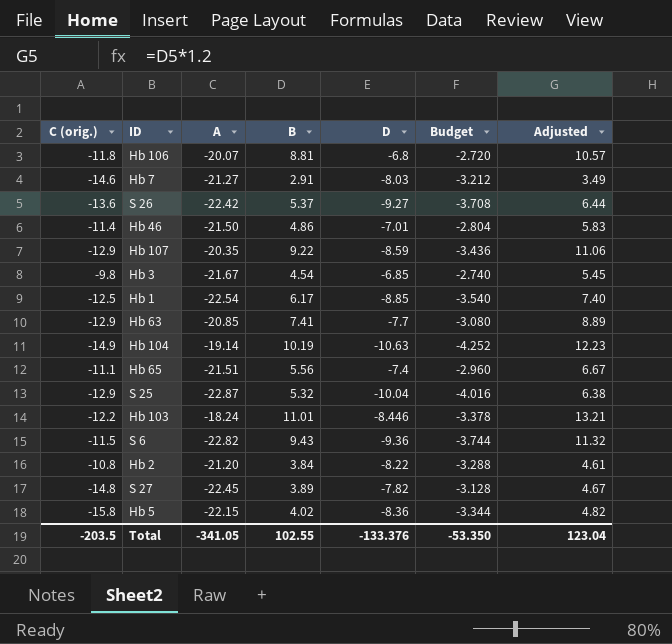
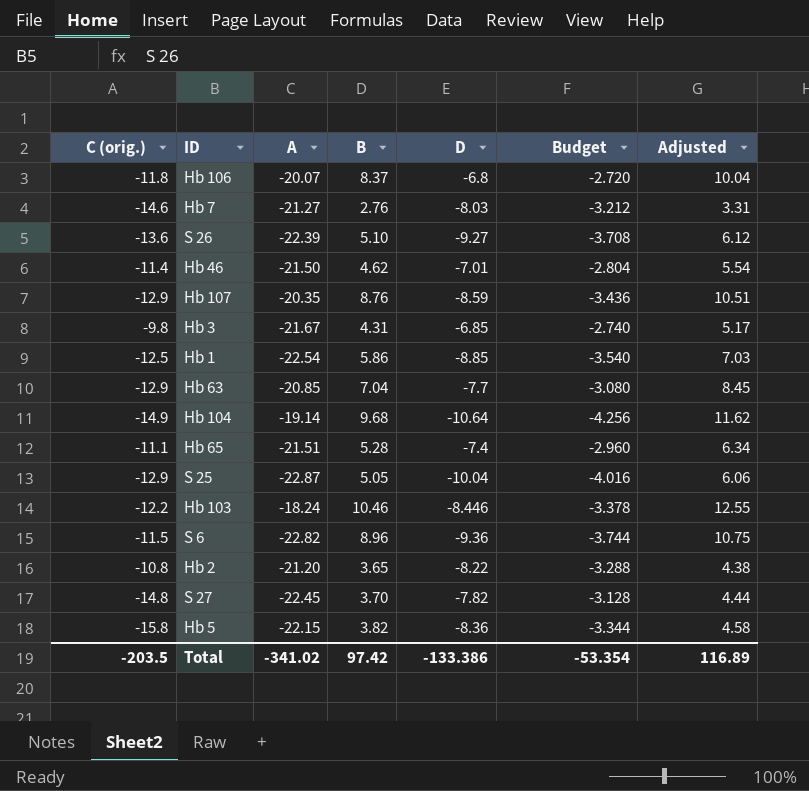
Hb 106 | B: 8.81 -> 8.37
Hb 106 | Adjusted: 10.57 -> 10.04
Hb 7 | B: 2.91 -> 2.76
Hb 7 | Adjusted: 3.49 -> 3.31
S 26 | A: -22.42 -> -22.39
S 26 | B: 5.37 -> 5.10
S 26 | Adjusted: 6.44 -> 6.12
Hb 46 | B: 4.86 -> 4.62
Hb 46 | Adjusted: 5.83 -> 5.54
Hb 107 | B: 9.22 -> 8.76
Hb 107 | Adjusted: 11.06 -> 10.51
Hb 3 | B: 4.54 -> 4.31
Hb 3 | Adjusted: 5.45 -> 5.17
Hb 1 | B: 6.17 -> 5.86
Hb 1 | Adjusted: 7.40 -> 7.03
Hb 63 | B: 7.41 -> 7.04
Hb 63 | Adjusted: 8.89 -> 8.45
Hb 104 | B: 10.19 -> 9.68
Hb 104 | D: -10.63 -> -10.64
Hb 104 | Budget: -4.252 -> -4.256
Hb 104 | Adjusted: 12.23 -> 11.62
Hb 65 | B: 5.56 -> 5.28
Hb 65 | Adjusted: 6.67 -> 6.34
S 25 | B: 5.32 -> 5.05
S 25 | Adjusted: 6.38 -> 6.06
Hb 103 | B: 11.01 -> 10.46
Hb 103 | Adjusted: 13.21 -> 12.55
S 6 | B: 9.43 -> 8.96
S 6 | Adjusted: 11.32 -> 10.75
Hb 2 | B: 3.84 -> 3.65
Hb 2 | Adjusted: 4.61 -> 4.38
S 27 | B: 3.89 -> 3.70
S 27 | Adjusted: 4.67 -> 4.44
Hb 5 | B: 4.02 -> 3.82
Hb 5 | Adjusted: 4.82 -> 4.58
Total | A: -341.05 -> -341.02
Total | B: 102.55 -> 97.42
Total | D: -133.376 -> -133.386
Total | Budget: -53.350 -> -53.354
Total | Adjusted: 123.04 -> 116.89

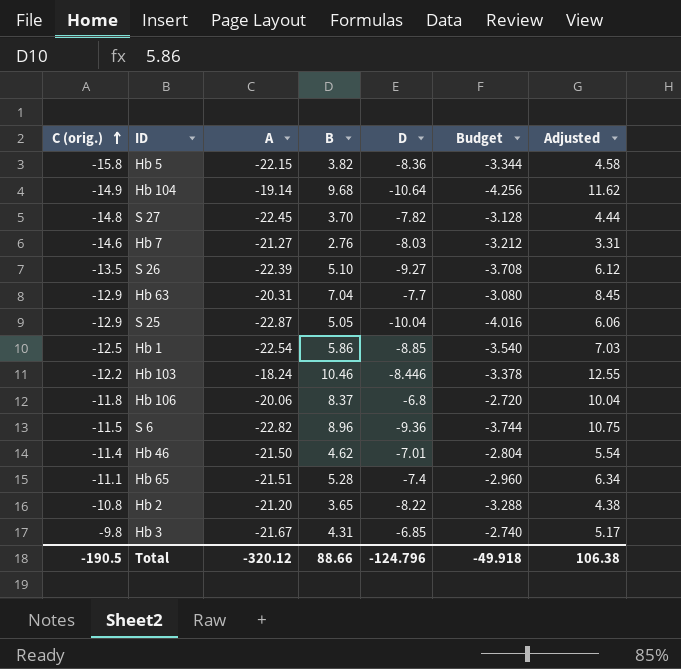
row order: none -> C (orig.) ascending
row Hb 107: -12.9 | -20.35 | 8.76 | -8.59 | -3.436 | 10.51 -> none
S 26 | C (orig.): -13.6 -> -13.5
Hb 63 | A: -20.85 -> -20.31
Hb 106 | A: -20.07 -> -20.06
Total | C (orig.): -203.5 -> -190.5
Total | A: -341.02 -> -320.12
Total | B: 97.42 -> 88.66
Total | D: -133.386 -> -124.796
Total | Budget: -53.354 -> -49.918
Total | Adjusted: 116.89 -> 106.38

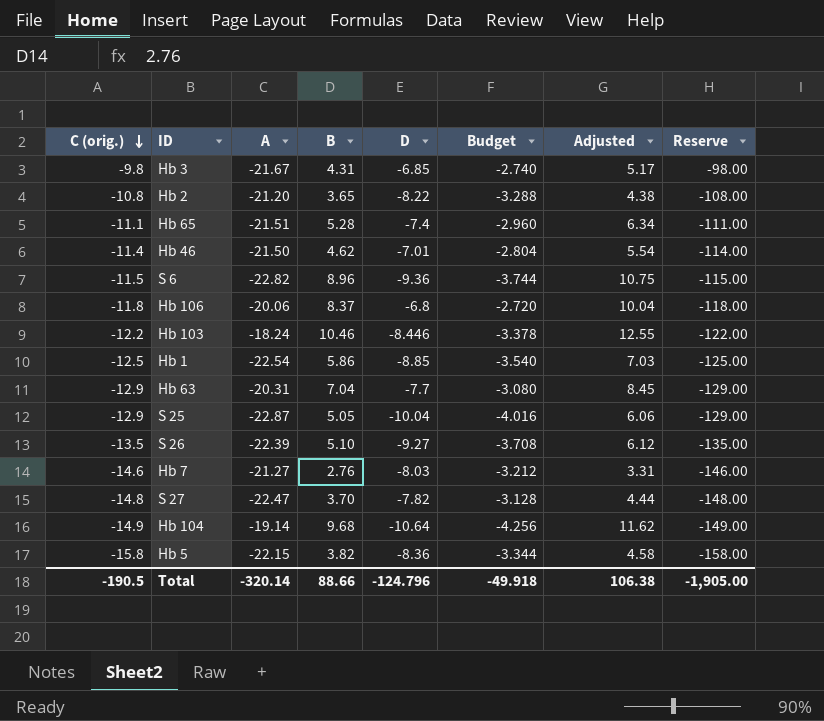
row order: C (orig.) ascending -> C (orig.) descending
column Reserve | formula: none -> [C (orig.)] * 10
S 27 | A: -22.45 -> -22.47
Total | A: -320.12 -> -320.14

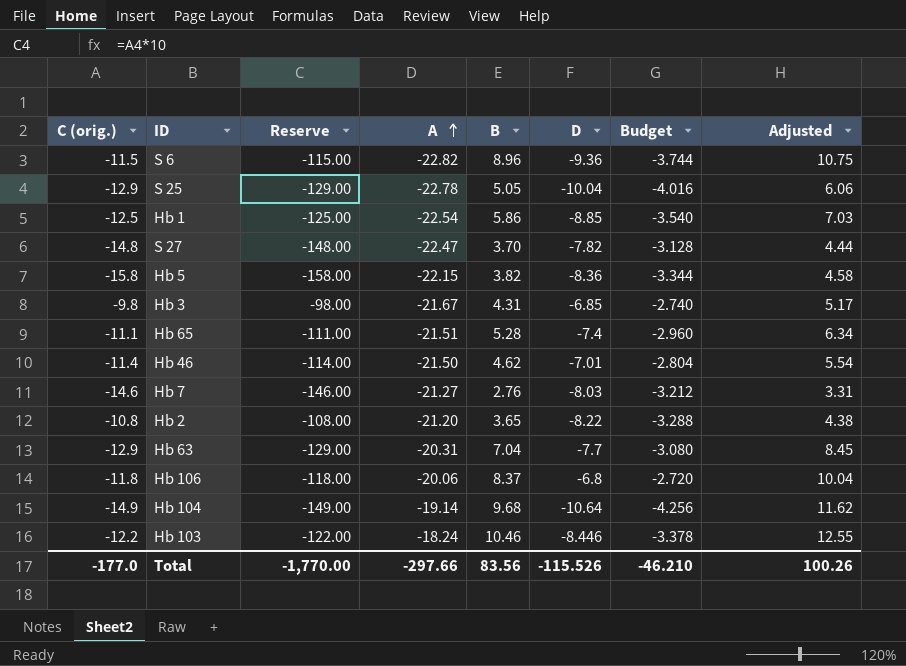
row order: C (orig.) descending -> A ascending
column Reserve | position: 8 -> 3
row S 26: -13.5 | -22.39 | 5.10 | -9.27 | -3.708 | 6.12 | -135.00 -> none
S 25 | A: -22.87 -> -22.78
Total | C (orig.): -190.5 -> -177.0
Total | Reserve: -1,905.00 -> -1,770.00
Total | A: -320.14 -> -297.66
Total | B: 88.66 -> 83.56
Total | D: -124.796 -> -115.526
Total | Budget: -49.918 -> -46.210
Total | Adjusted: 106.38 -> 100.26

